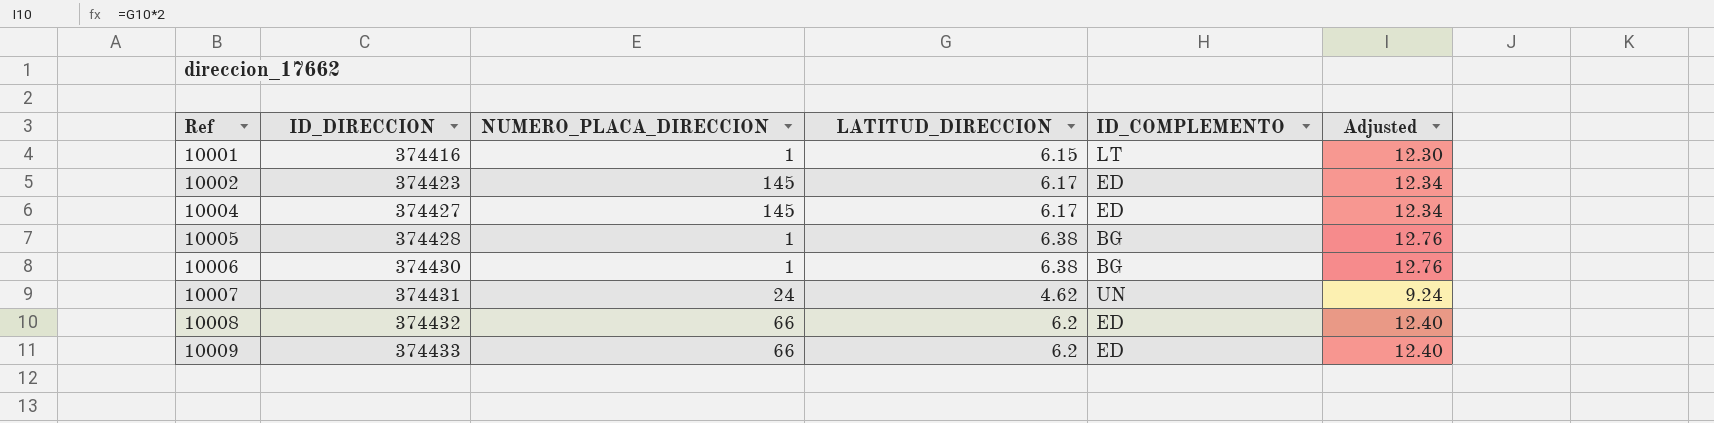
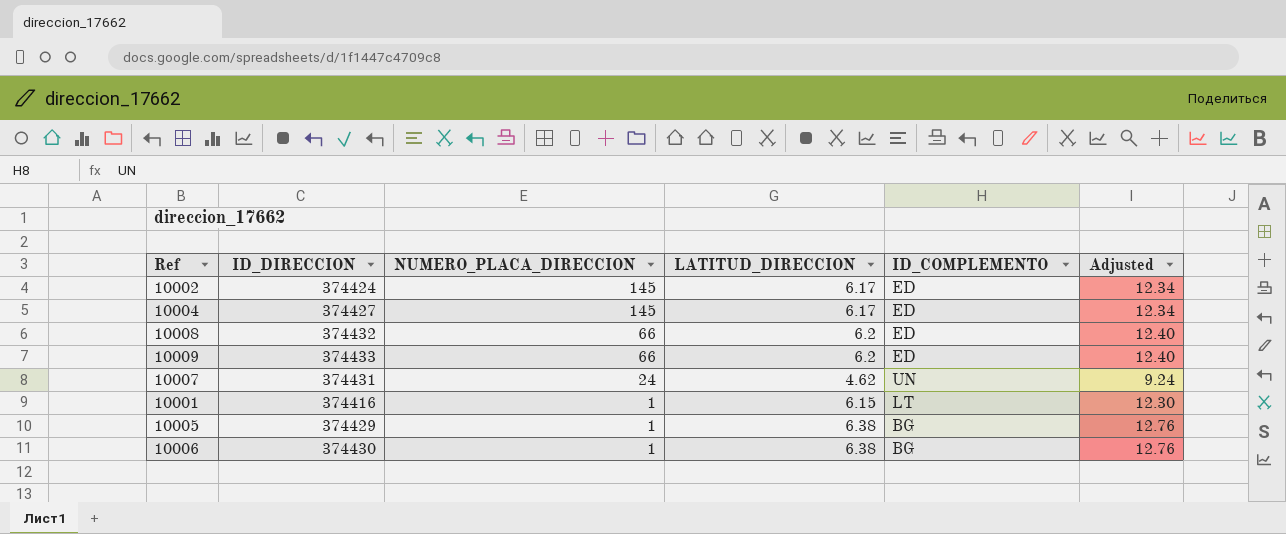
row order: Ref ascending -> NUMERO_PLACA_DIRECCION descending
10002 | ID_DIRECCION: 374423 -> 374424
10005 | ID_DIRECCION: 374428 -> 374429

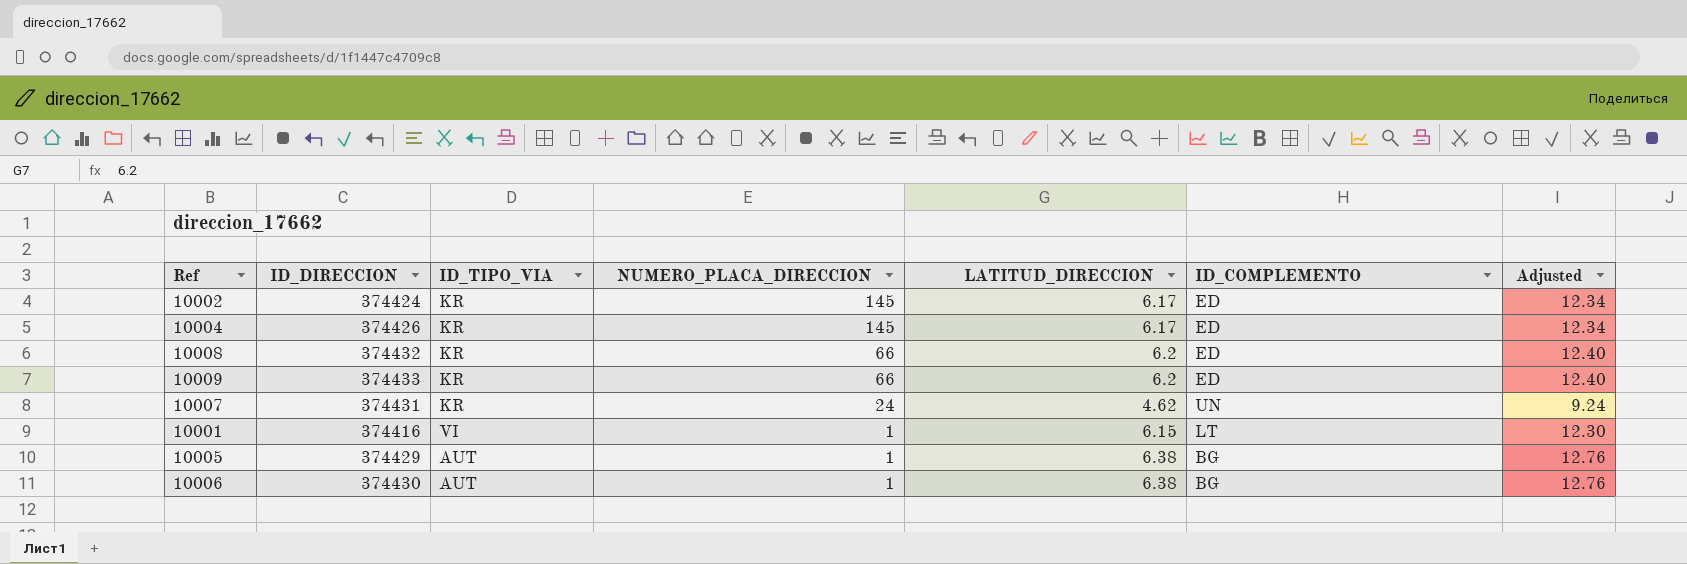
column ID_TIPO_VIA | position: none -> 3
10004 | ID_DIRECCION: 374427 -> 374426

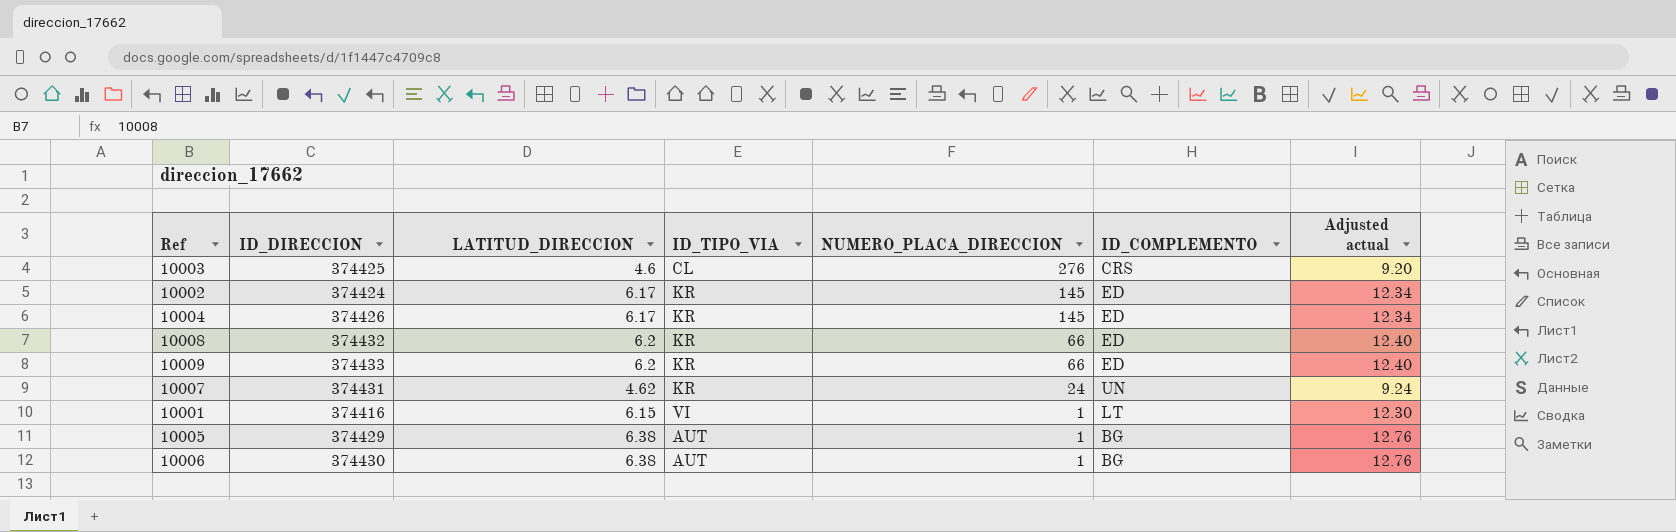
column LATITUD_DIRECCION | position: 5 -> 3
column name: Adjusted -> Adjusted actual
row 10003: none -> 374425 | 4.6 | CL | 276 | CRS | 9.20

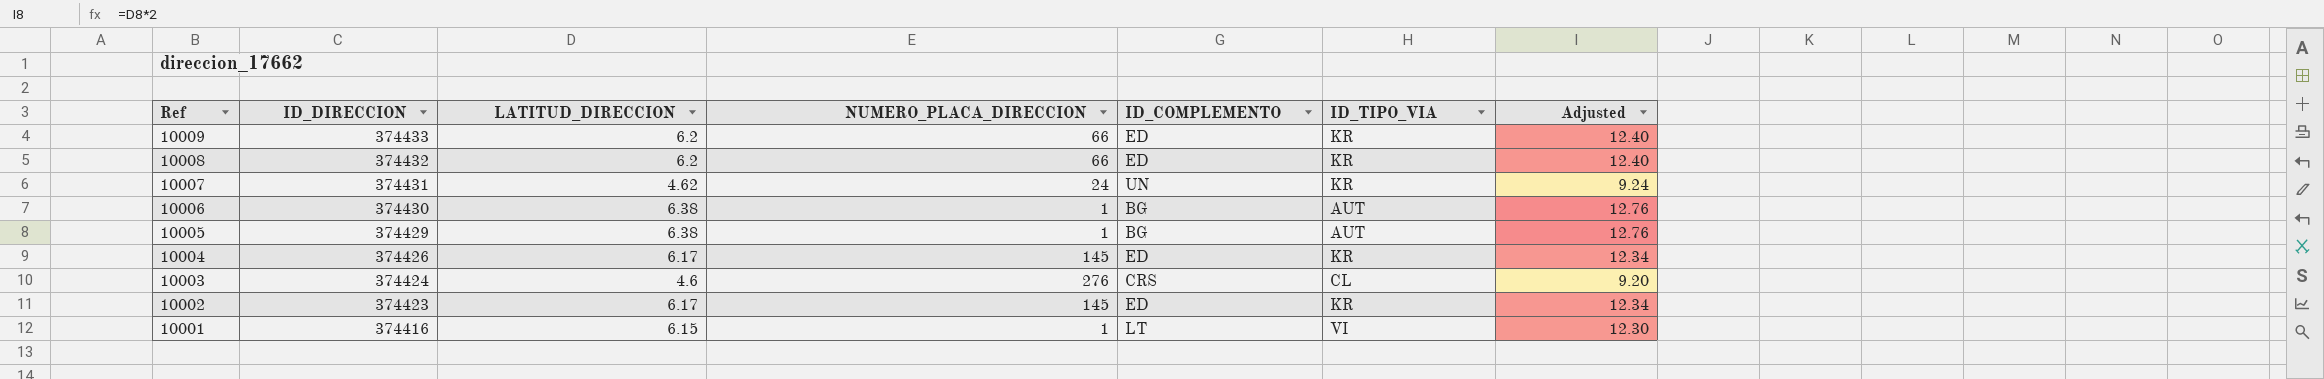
row order: NUMERO_PLACA_DIRECCION descending -> Ref descending
column ID_TIPO_VIA | position: 4 -> 6
column name: Adjusted actual -> Adjusted
10003 | ID_DIRECCION: 374425 -> 374424
10002 | ID_DIRECCION: 374424 -> 374423

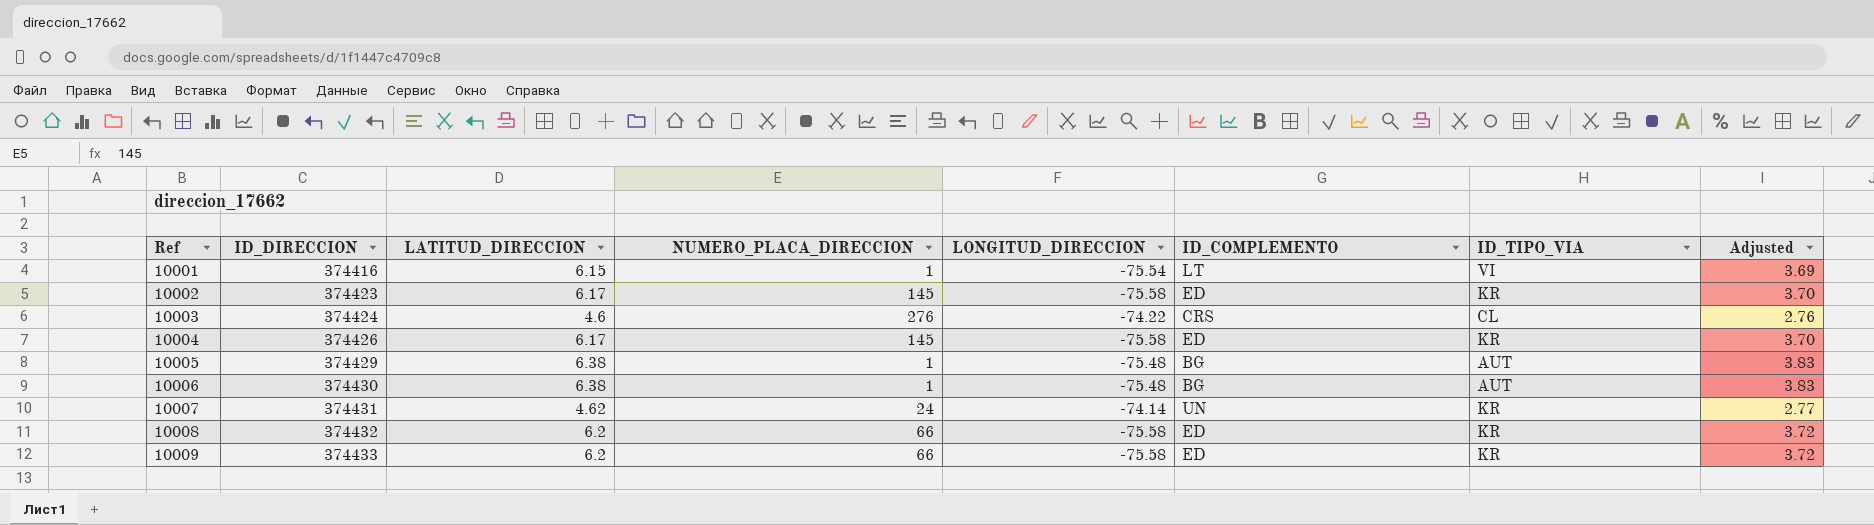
row order: Ref descending -> Ref ascending
column LONGITUD_DIRECCION | position: none -> 5
column Adjusted | formula: [LATITUD_DIRECCION] * 2 -> [LATITUD_DIRECCION] * 0.6

